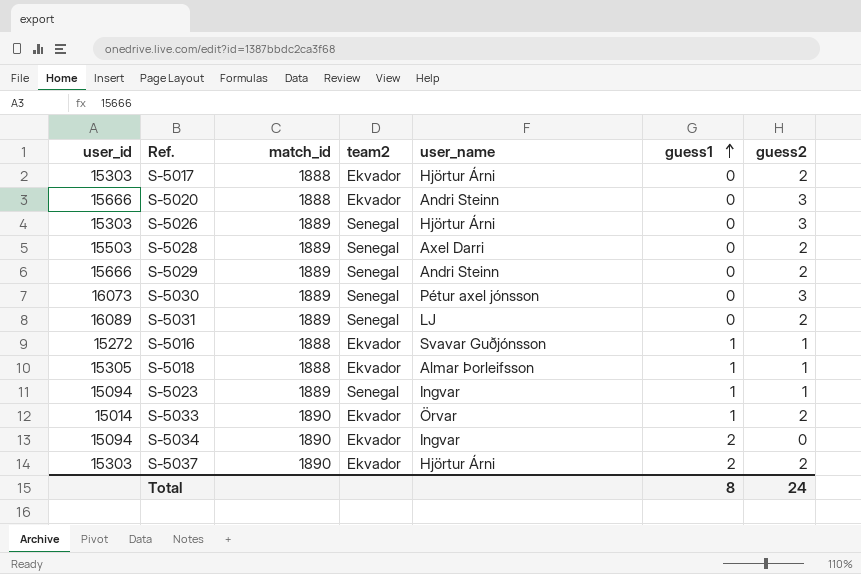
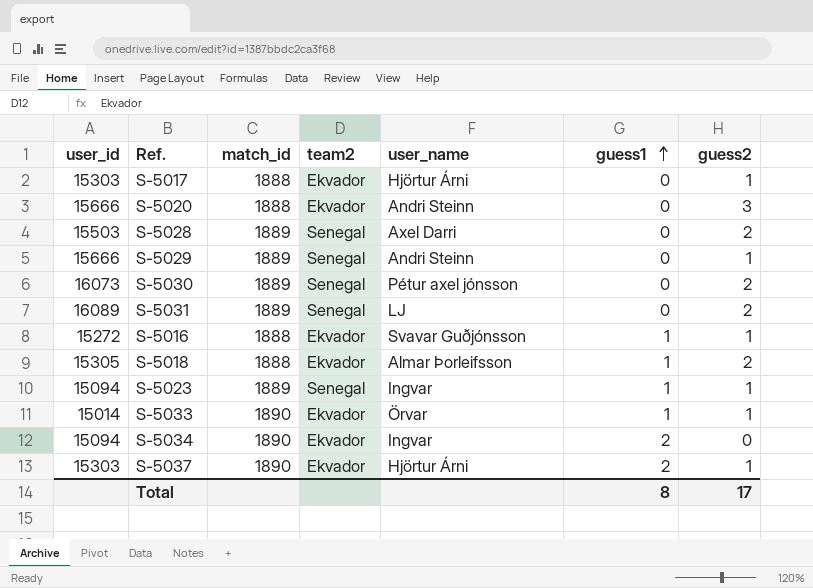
row S-5026: 15303 | 1889 | Senegal | Hjörtur Árni | 0 | 3 -> none
S-5017 | guess2: 2 -> 1
S-5029 | guess2: 2 -> 1
S-5030 | guess2: 3 -> 2
S-5018 | guess2: 1 -> 2
S-5033 | guess2: 2 -> 1
S-5037 | guess2: 2 -> 1
Total | guess2: 24 -> 17

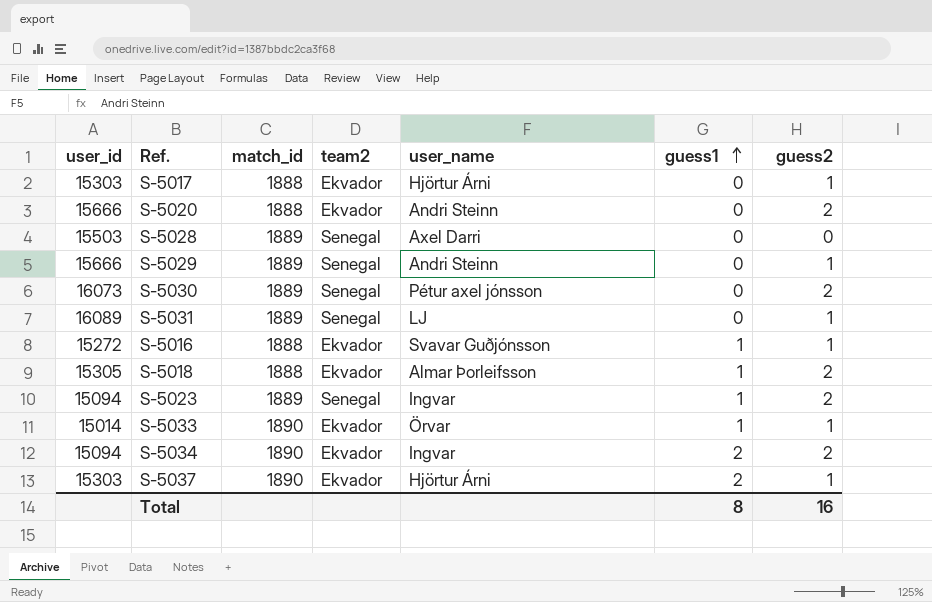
S-5020 | guess2: 3 -> 2
S-5028 | guess2: 2 -> 0
S-5031 | guess2: 2 -> 1
S-5023 | guess2: 1 -> 2
S-5034 | guess2: 0 -> 2
Total | guess2: 17 -> 16

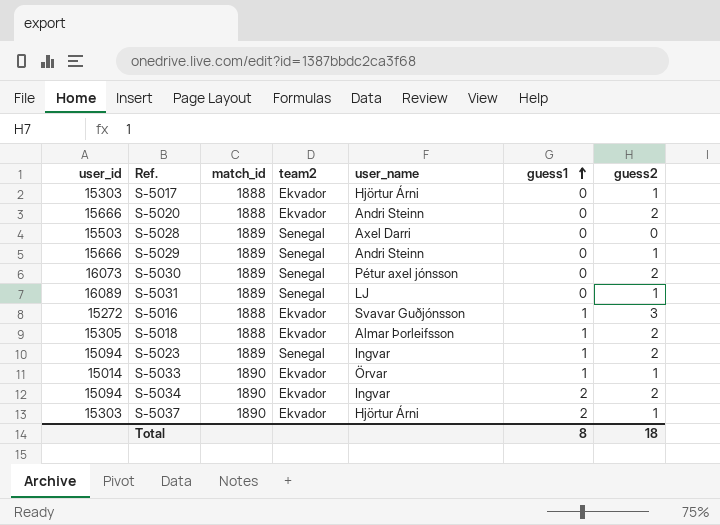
S-5016 | guess2: 1 -> 3
Total | guess2: 16 -> 18

